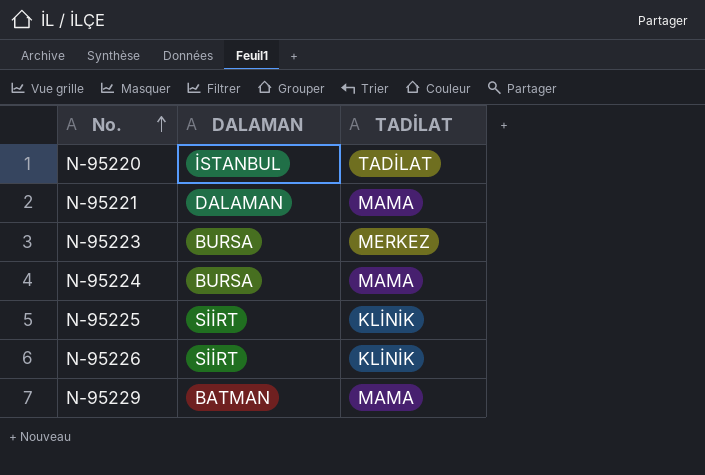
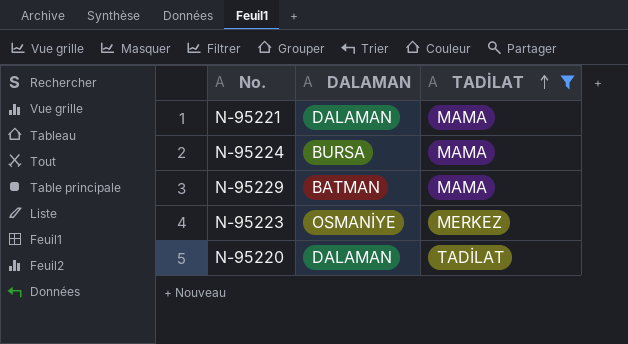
filter: none -> TADİLAT != KLİNİK
row order: No. ascending -> TADİLAT ascending
N-95223 | DALAMAN: BURSA -> OSMANİYE
N-95220 | DALAMAN: İSTANBUL -> DALAMAN

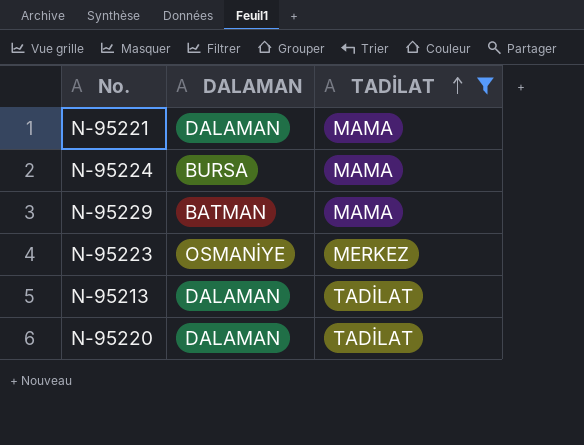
row N-95213: none -> DALAMAN | TADİLAT

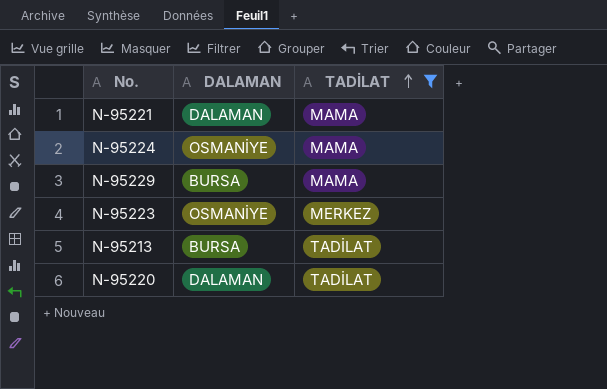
N-95224 | DALAMAN: BURSA -> OSMANİYE
N-95229 | DALAMAN: BATMAN -> BURSA
N-95213 | DALAMAN: DALAMAN -> BURSA

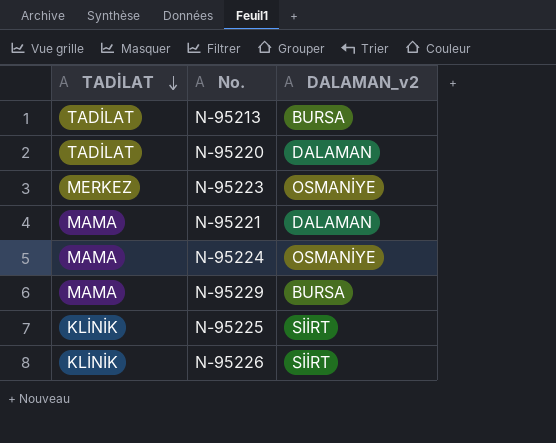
filter: TADİLAT != KLİNİK -> none
row order: TADİLAT ascending -> TADİLAT descending
column TADİLAT | position: 3 -> 1
column name: DALAMAN -> DALAMAN_v2

